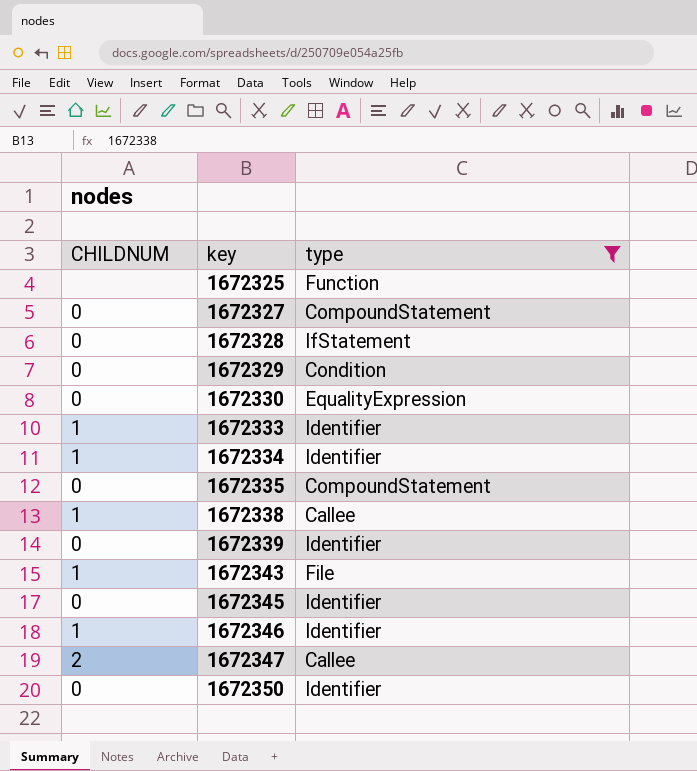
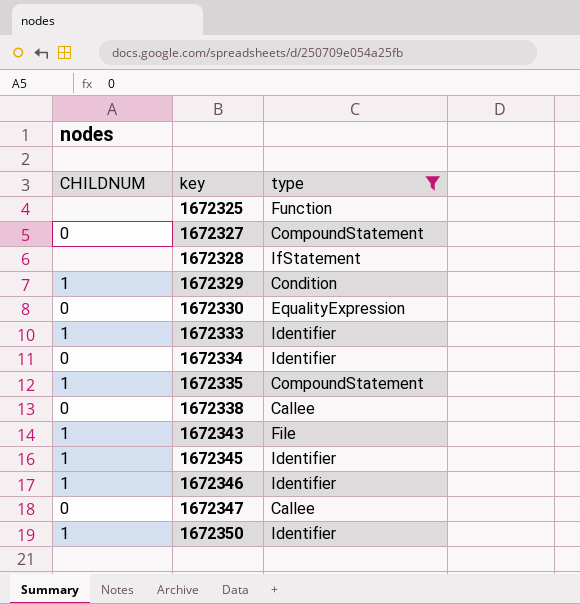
row 1672339: 0 | Identifier -> none
1672328 | CHILDNUM: 0 -> none
1672329 | CHILDNUM: 0 -> 1
1672334 | CHILDNUM: 1 -> 0
1672335 | CHILDNUM: 0 -> 1
1672338 | CHILDNUM: 1 -> 0
1672345 | CHILDNUM: 0 -> 1
1672347 | CHILDNUM: 2 -> 0
1672350 | CHILDNUM: 0 -> 1

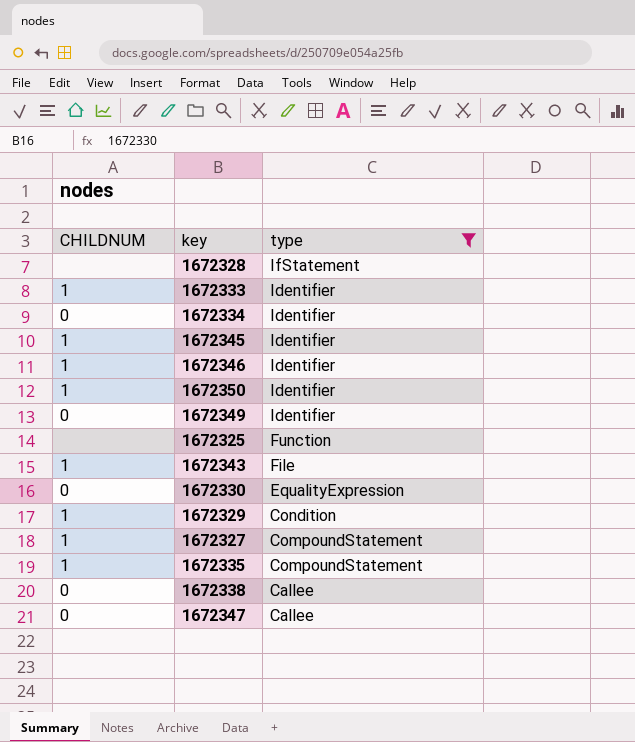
row order: key ascending -> type descending
row 1672349: none -> 0 | Identifier
1672327 | CHILDNUM: 0 -> 1

